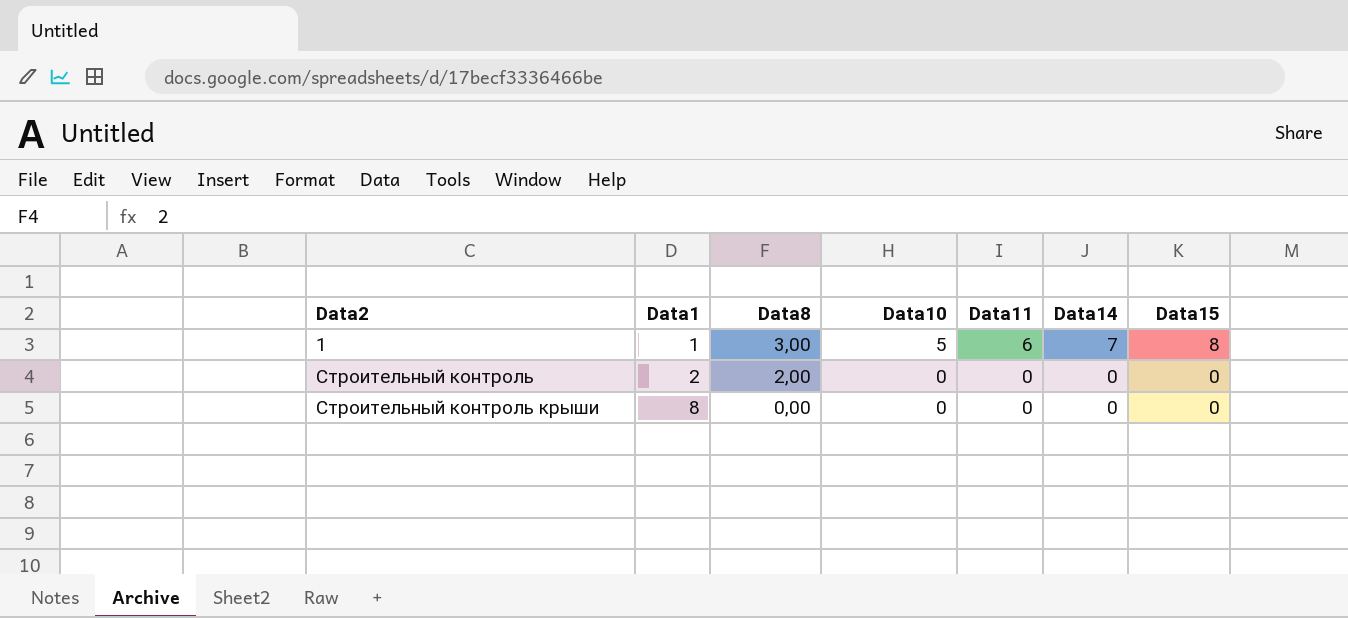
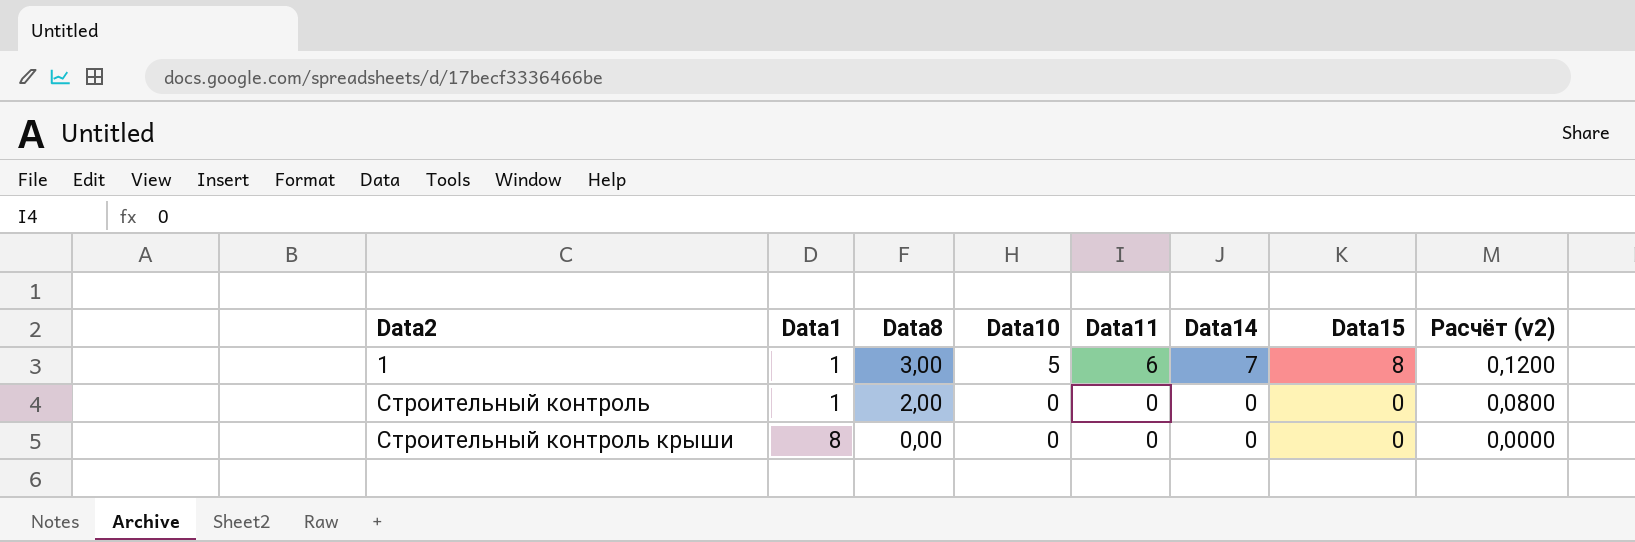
column Расчёт (v2) | formula: none -> [Data8] * 0,04
Строительный контроль | Data1: 2 -> 1

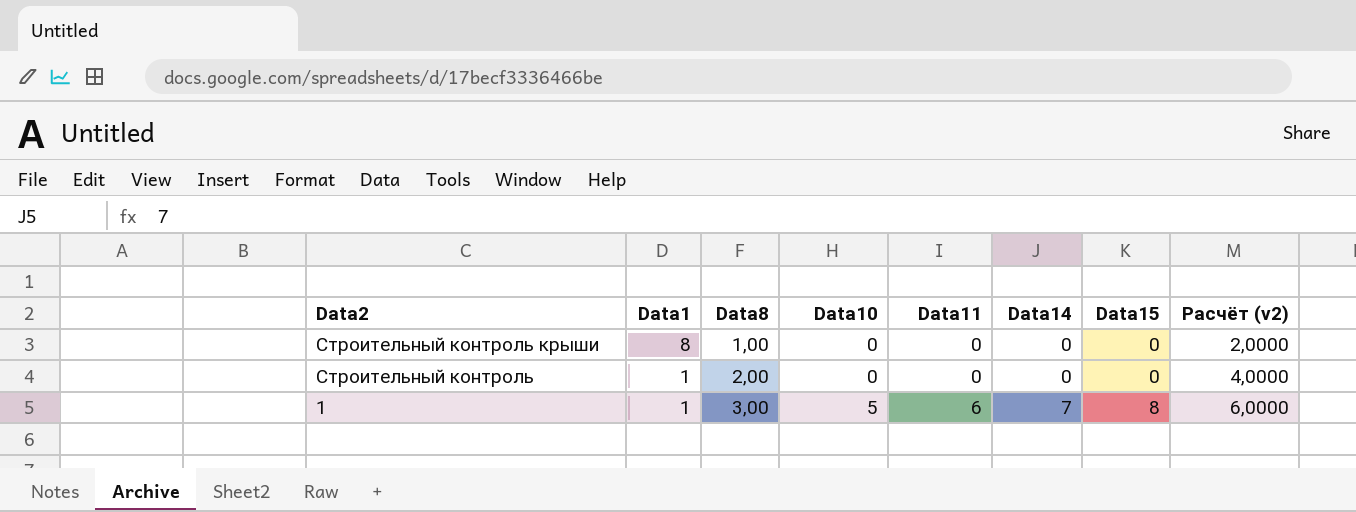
row order: Data2 ascending -> Data2 descending
column Расчёт (v2) | formula: [Data8] * 0,04 -> [Data8] * 2
Строительный контроль крыши | Data8: 0,00 -> 1,00

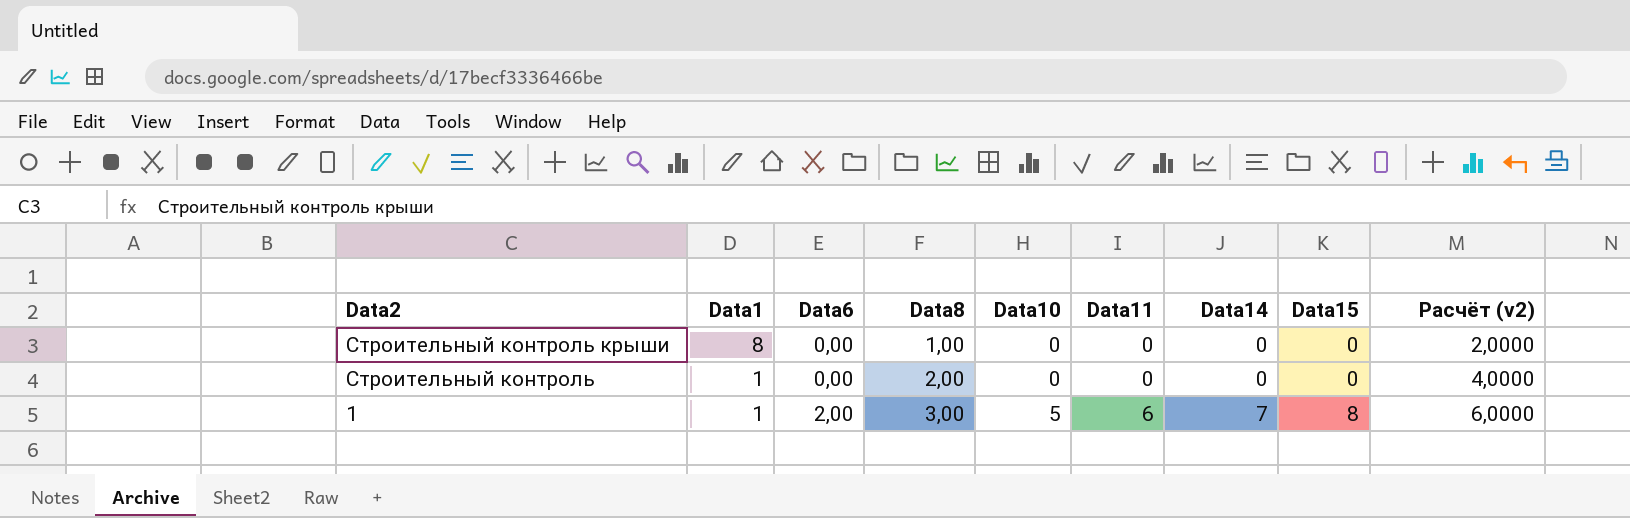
column Data6 | position: none -> 3

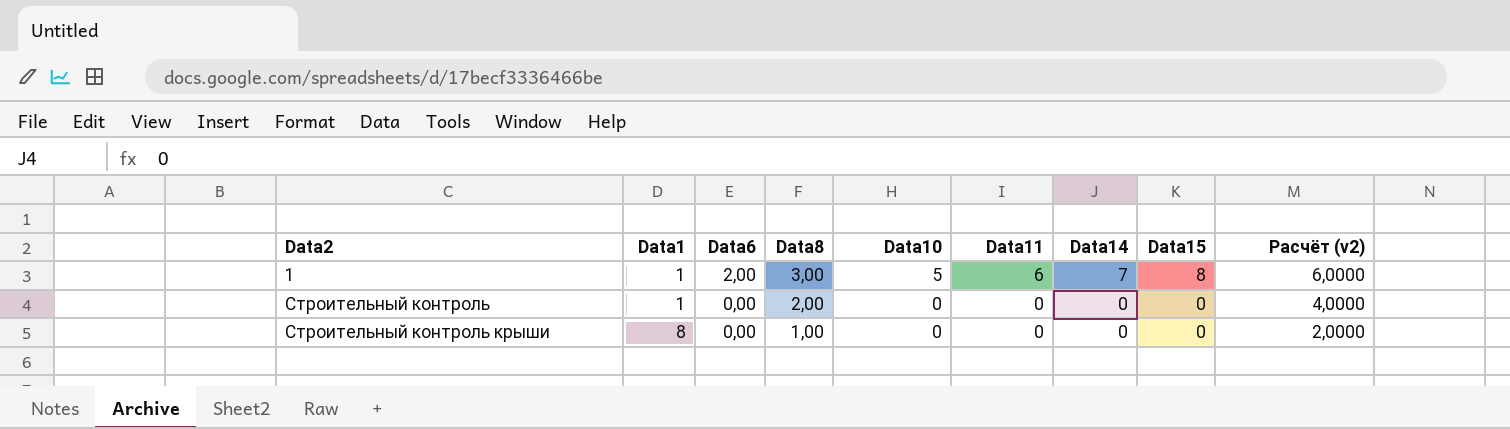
row order: Data2 descending -> Data2 ascending

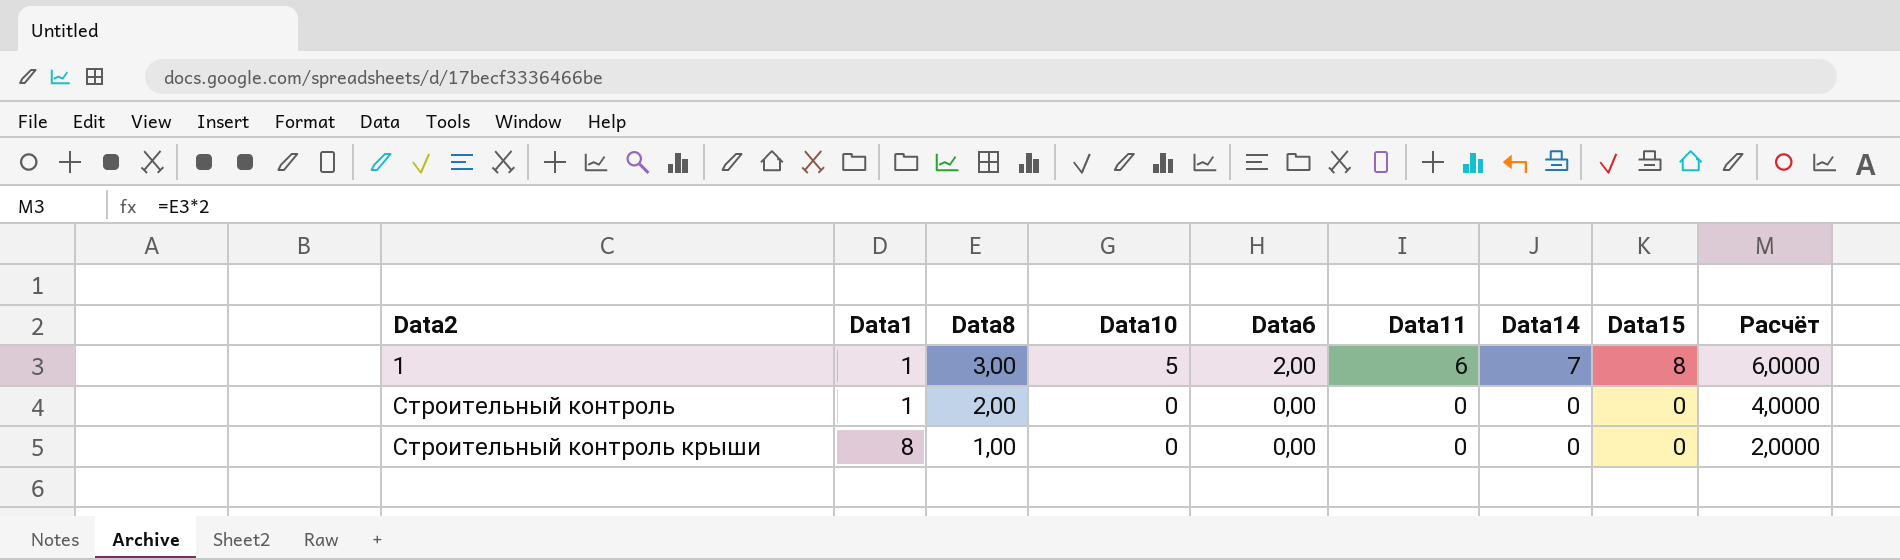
column Data6 | position: 3 -> 5
column name: Расчёт (v2) -> Расчёт

